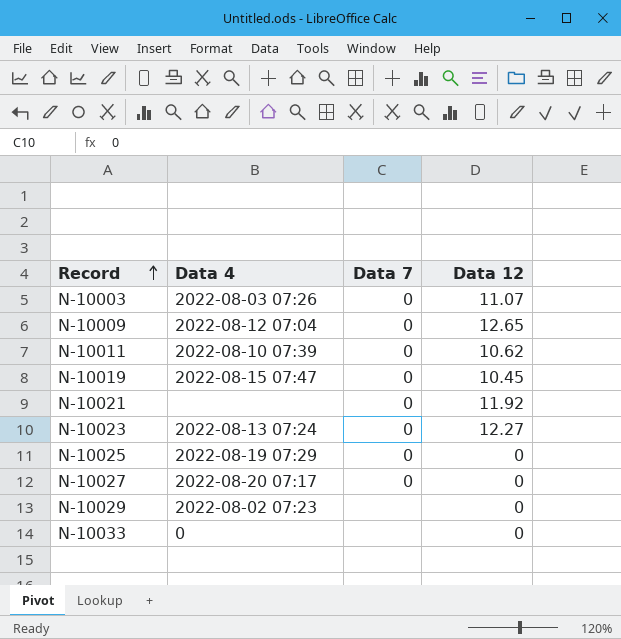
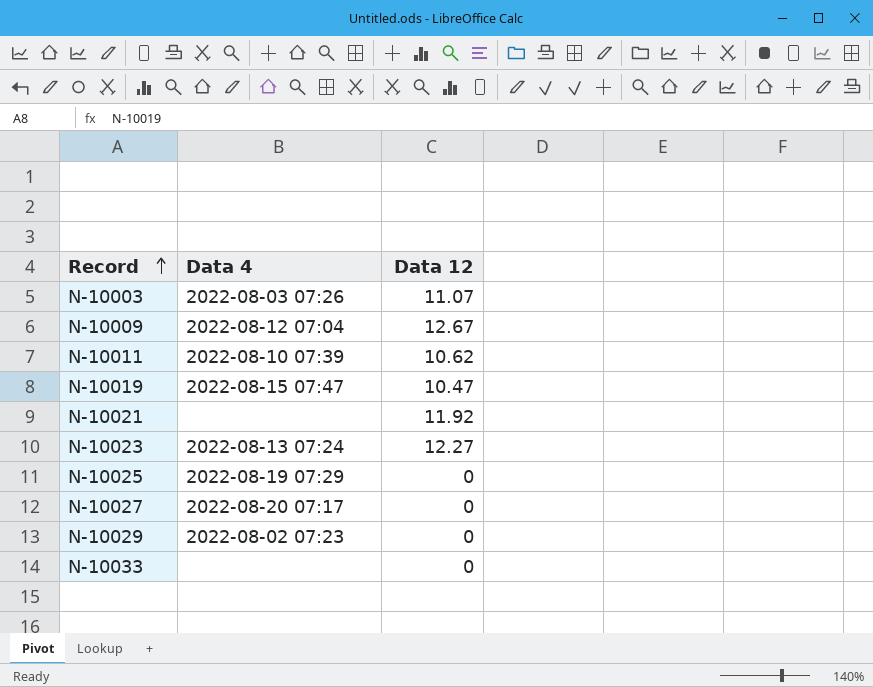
column Data 7 | position: 3 -> none
N-10009 | Data 12: 12.65 -> 12.67
N-10019 | Data 12: 10.45 -> 10.47
N-10033 | Data 4: 0 -> none

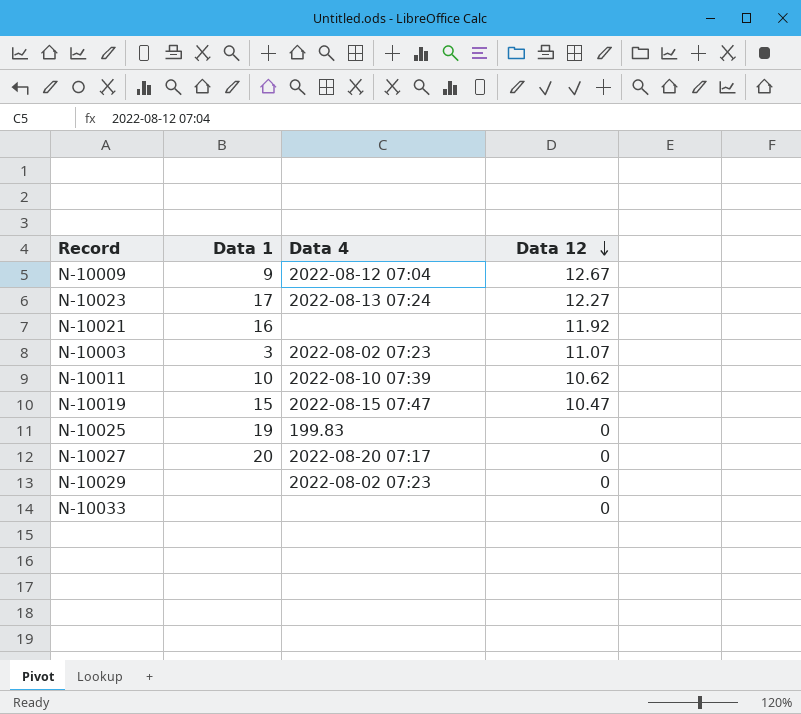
row order: Record ascending -> Data 12 descending
column Data 1 | position: none -> 2
N-10003 | Data 4: 2022-08-03 07:26 -> 2022-08-02 07:23
N-10025 | Data 4: 2022-08-19 07:29 -> 199.83

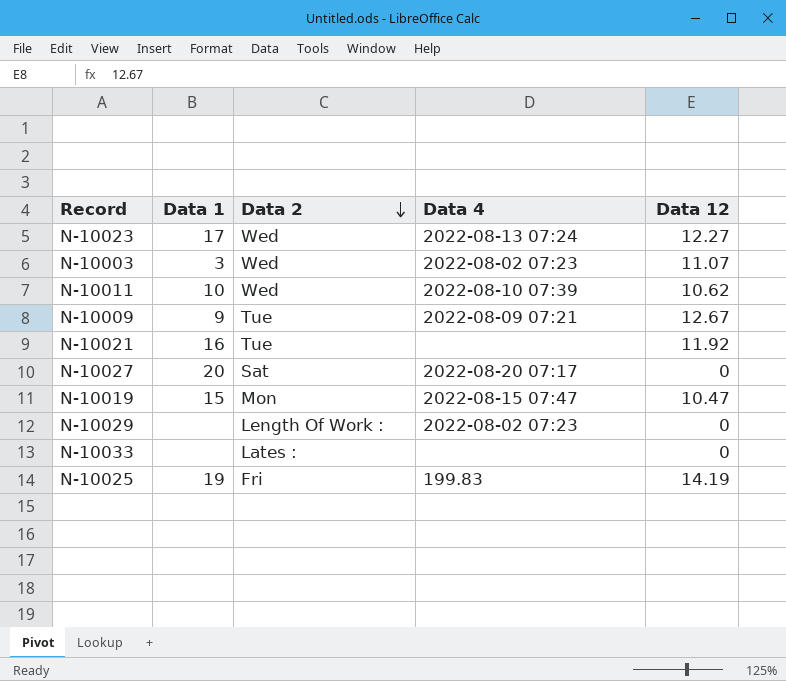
row order: Data 12 descending -> Data 2 descending
column Data 2 | position: none -> 3
N-10009 | Data 4: 2022-08-12 07:04 -> 2022-08-09 07:21
N-10025 | Data 12: 0 -> 14.19

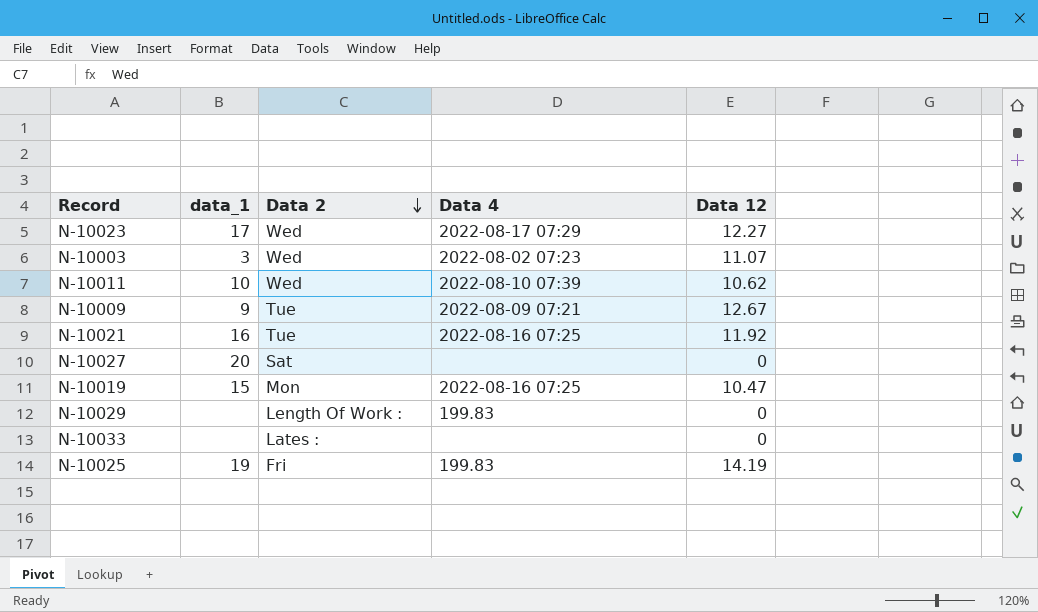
column name: Data 1 -> data_1
N-10023 | Data 4: 2022-08-13 07:24 -> 2022-08-17 07:29
N-10021 | Data 4: none -> 2022-08-16 07:25
N-10027 | Data 4: 2022-08-20 07:17 -> none
N-10019 | Data 4: 2022-08-15 07:47 -> 2022-08-16 07:25
N-10029 | Data 4: 2022-08-02 07:23 -> 199.83

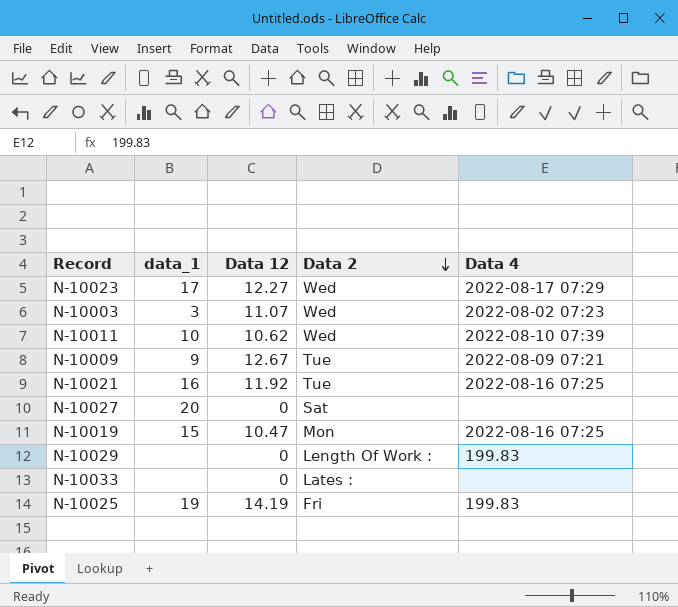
column Data 12 | position: 5 -> 3

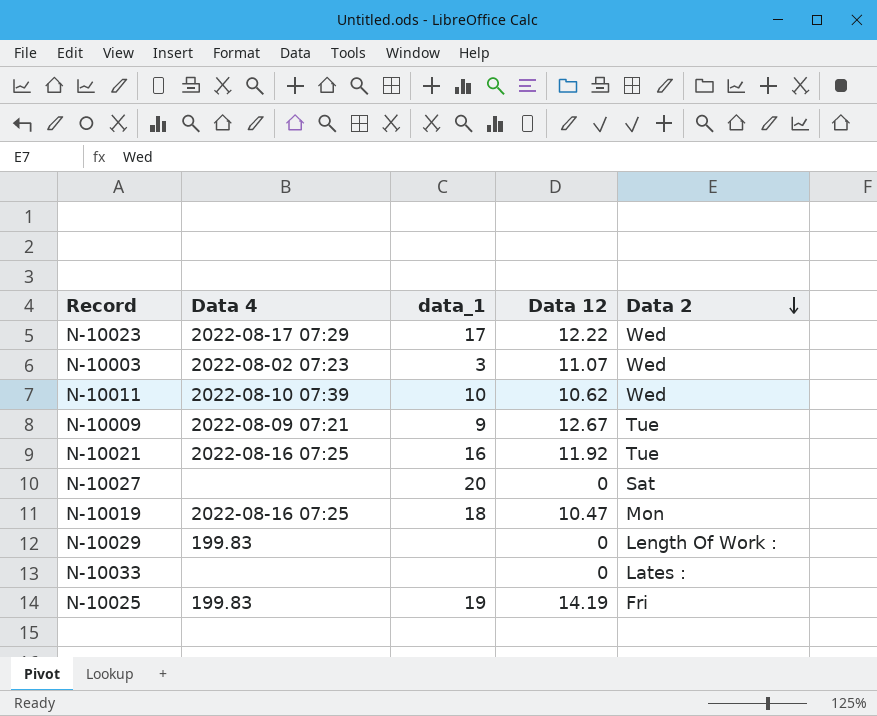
column Data 4 | position: 5 -> 2
N-10023 | Data 12: 12.27 -> 12.22
N-10019 | data_1: 15 -> 18

